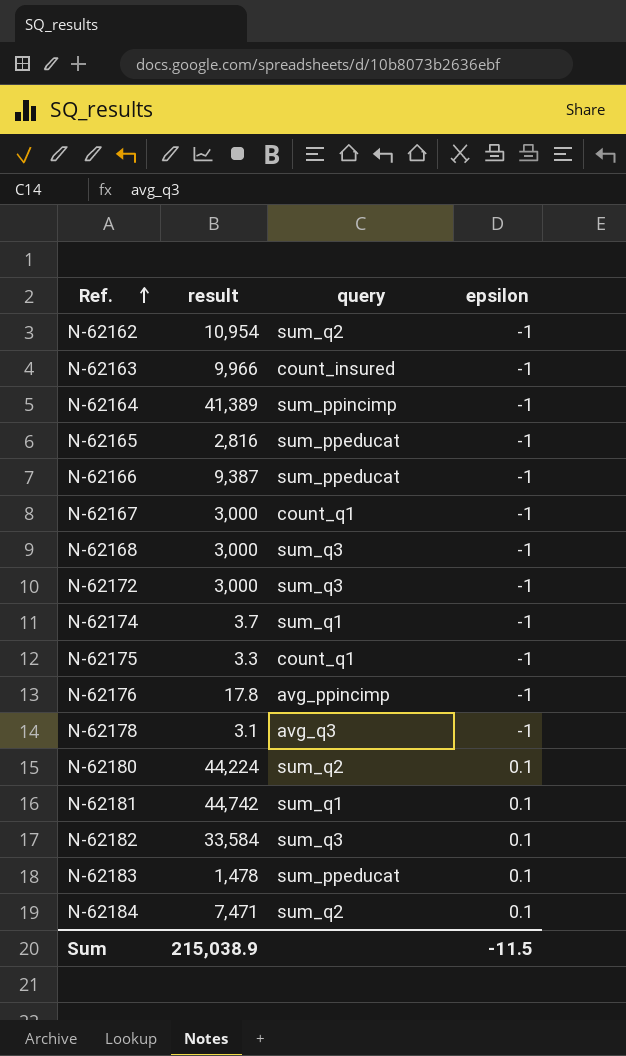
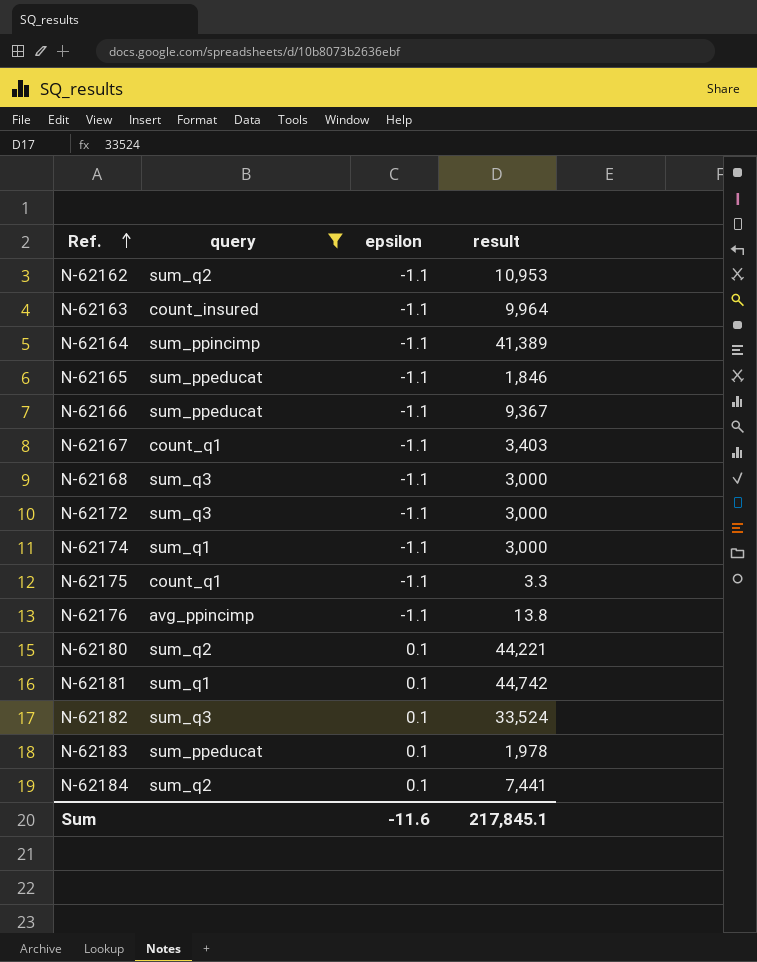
filter: none -> query != avg_q3
column result | position: 2 -> 4
N-62162 | epsilon: -1 -> -1.1
N-62162 | result: 10,954 -> 10,953
N-62163 | epsilon: -1 -> -1.1
N-62163 | result: 9,966 -> 9,964
N-62164 | epsilon: -1 -> -1.1
N-62165 | epsilon: -1 -> -1.1
N-62165 | result: 2,816 -> 1,846
N-62166 | epsilon: -1 -> -1.1
N-62166 | result: 9,387 -> 9,367
N-62167 | epsilon: -1 -> -1.1
N-62167 | result: 3,000 -> 3,403
N-62168 | epsilon: -1 -> -1.1
N-62172 | epsilon: -1 -> -1.1
N-62174 | epsilon: -1 -> -1.1
N-62174 | result: 3.7 -> 3,000
N-62175 | epsilon: -1 -> -1.1
N-62176 | epsilon: -1 -> -1.1
N-62176 | result: 17.8 -> 13.8
N-62180 | result: 44,224 -> 44,221
N-62182 | result: 33,584 -> 33,524
N-62183 | result: 1,478 -> 1,978
N-62184 | result: 7,471 -> 7,441
Sum | epsilon: -11.5 -> -11.6
Sum | result: 215,038.9 -> 217,845.1

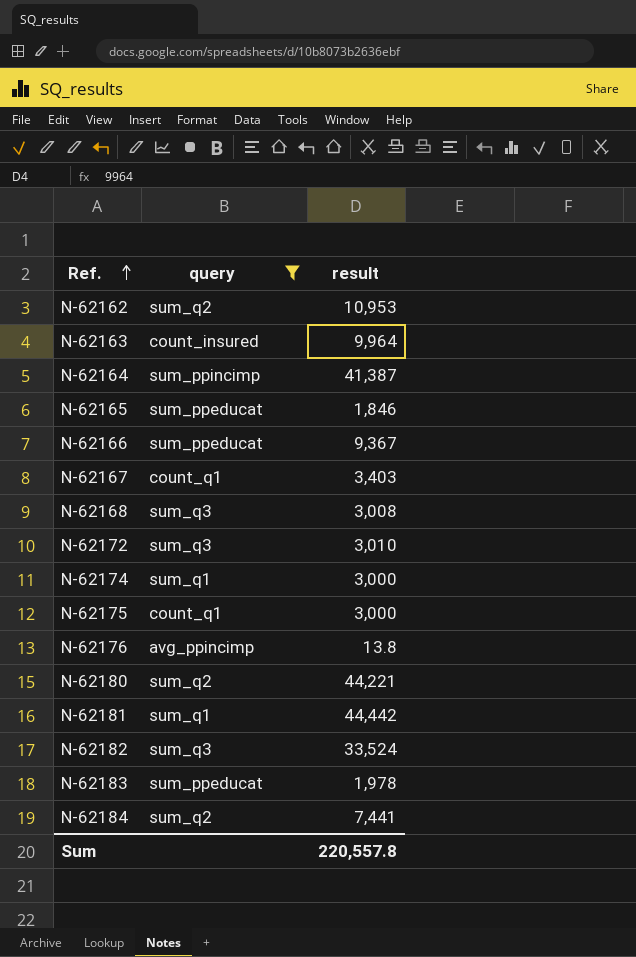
column epsilon | position: 3 -> none
N-62164 | result: 41,389 -> 41,387
N-62168 | result: 3,000 -> 3,008
N-62172 | result: 3,000 -> 3,010
N-62175 | result: 3.3 -> 3,000
N-62181 | result: 44,742 -> 44,442
Sum | result: 217,845.1 -> 220,557.8

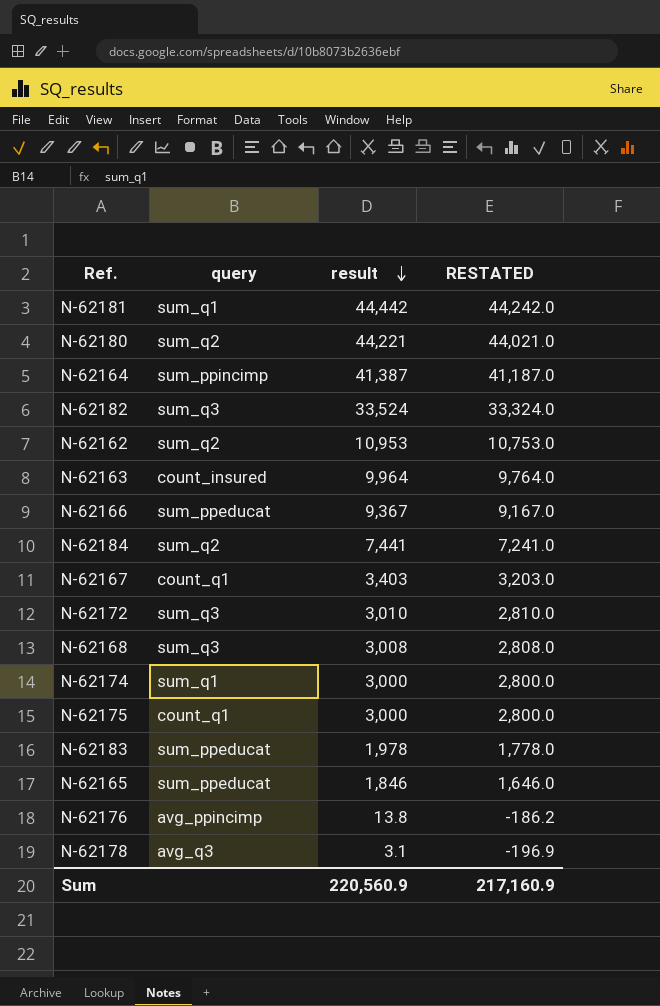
filter: query != avg_q3 -> none
row order: Ref. ascending -> result descending
column RESTATED | formula: none -> [result] - 200
Sum | result: 220,557.8 -> 220,560.9

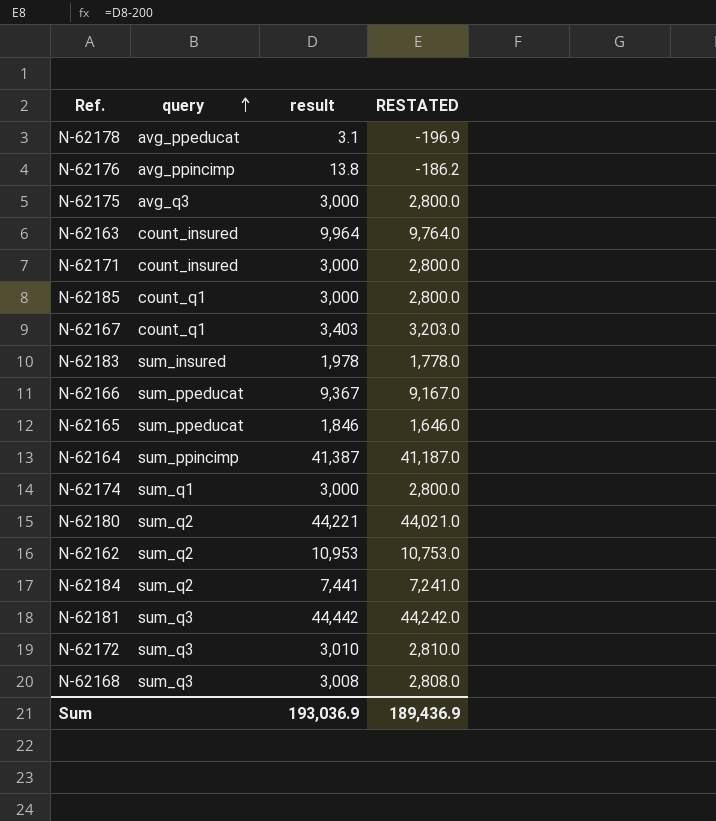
row order: result descending -> query ascending
row N-62182: sum_q3 | 33,524 | 33,324.0 -> none
N-62178 | query: avg_q3 -> avg_ppeducat
N-62175 | query: count_q1 -> avg_q3
row N-62171: none -> count_insured | 3,000 | 2,800.0
row N-62185: none -> count_q1 | 3,000 | 2,800.0
N-62183 | query: sum_ppeducat -> sum_insured
N-62181 | query: sum_q1 -> sum_q3
Sum | result: 220,560.9 -> 193,036.9
Sum | RESTATED: 217,160.9 -> 189,436.9

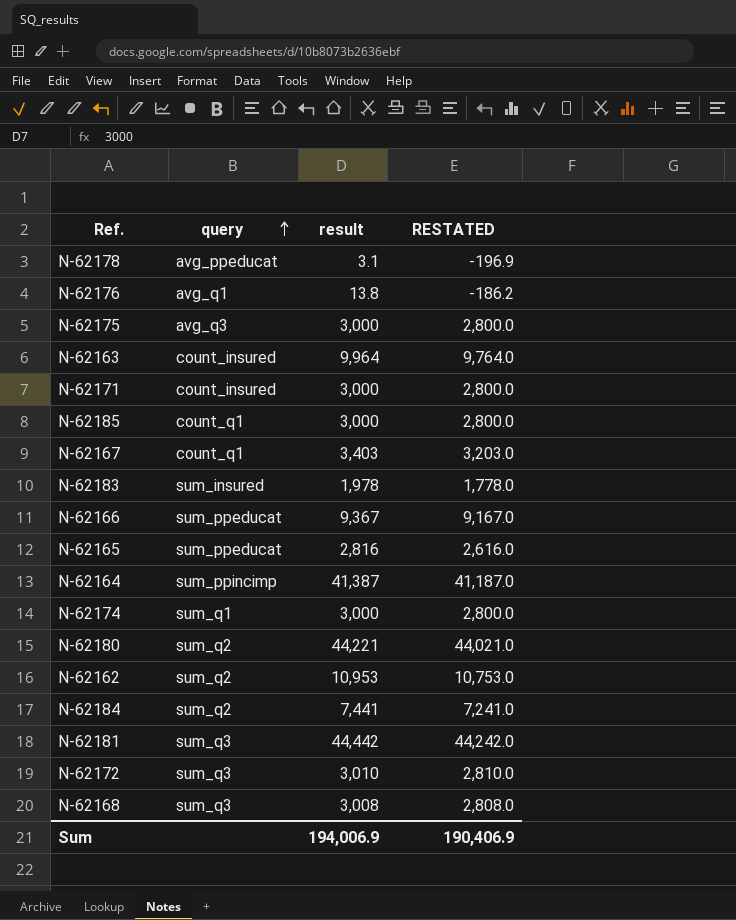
N-62176 | query: avg_ppincimp -> avg_q1
N-62165 | result: 1,846 -> 2,816
N-62165 | RESTATED: 1,646.0 -> 2,616.0
Sum | result: 193,036.9 -> 194,006.9
Sum | RESTATED: 189,436.9 -> 190,406.9

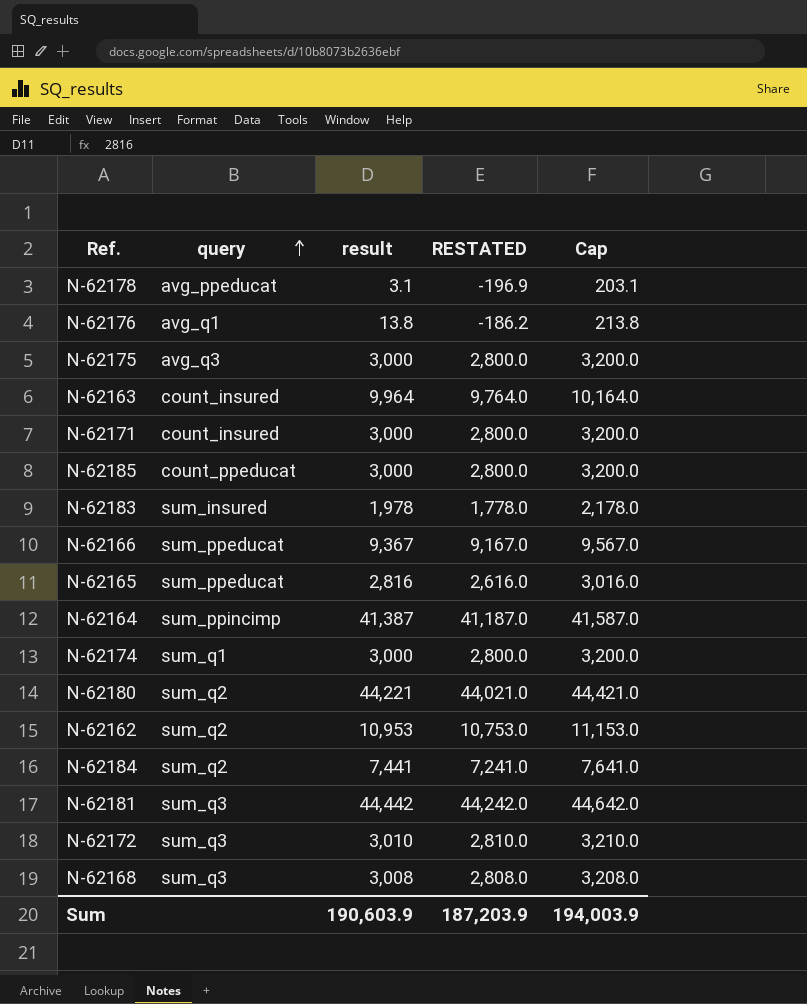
column Cap | formula: none -> [result] + 200
row N-62167: count_q1 | 3,403 | 3,203.0 -> none
N-62185 | query: count_q1 -> count_ppeducat
Sum | result: 194,006.9 -> 190,603.9
Sum | RESTATED: 190,406.9 -> 187,203.9

